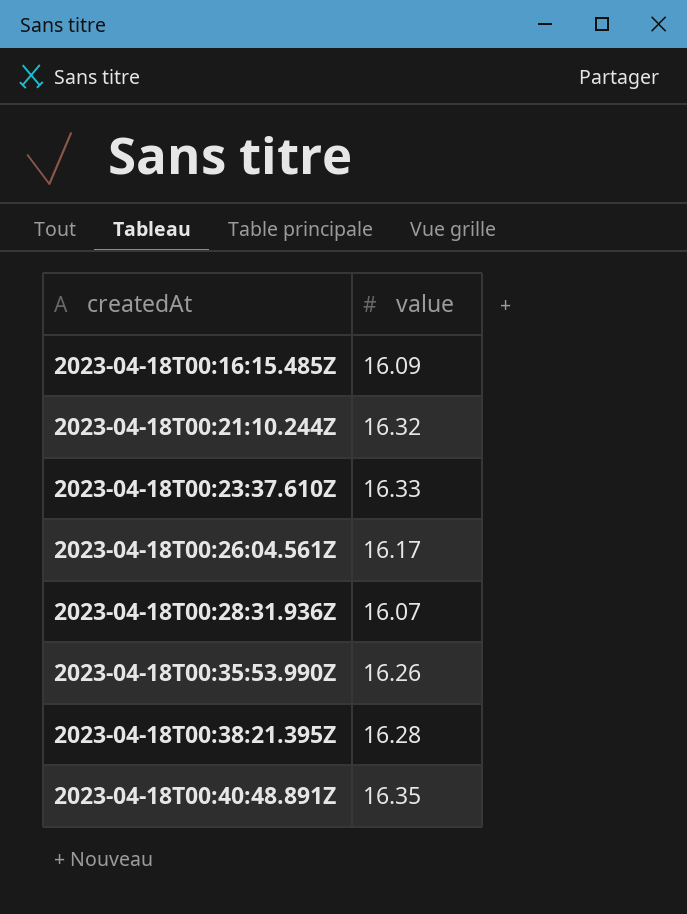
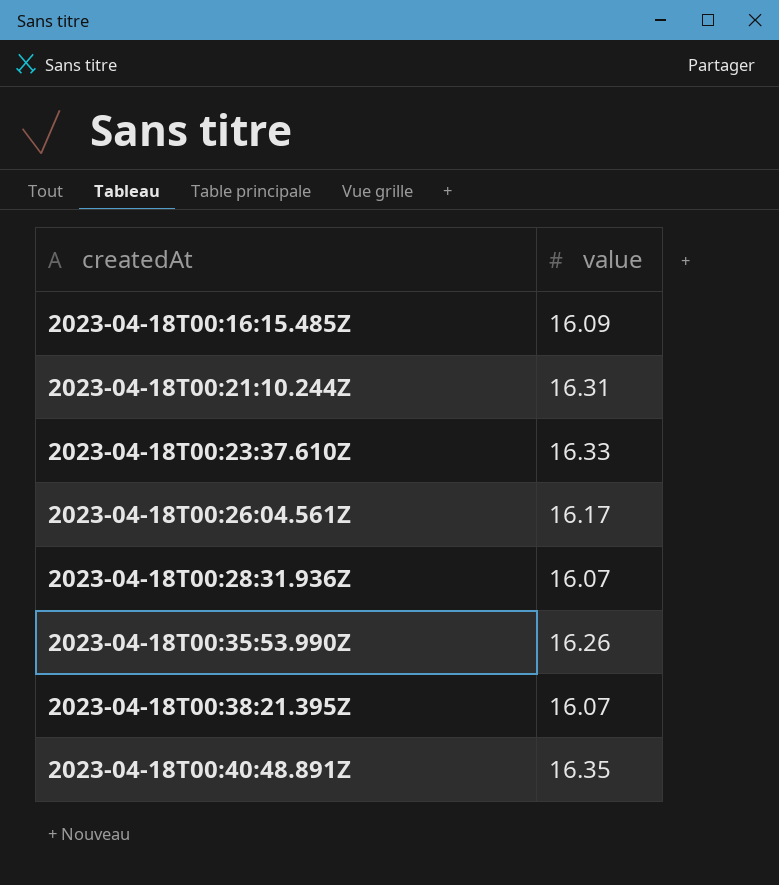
2023-04-18T00:21:10.244Z | value: 16.32 -> 16.31
2023-04-18T00:38:21.395Z | value: 16.28 -> 16.07

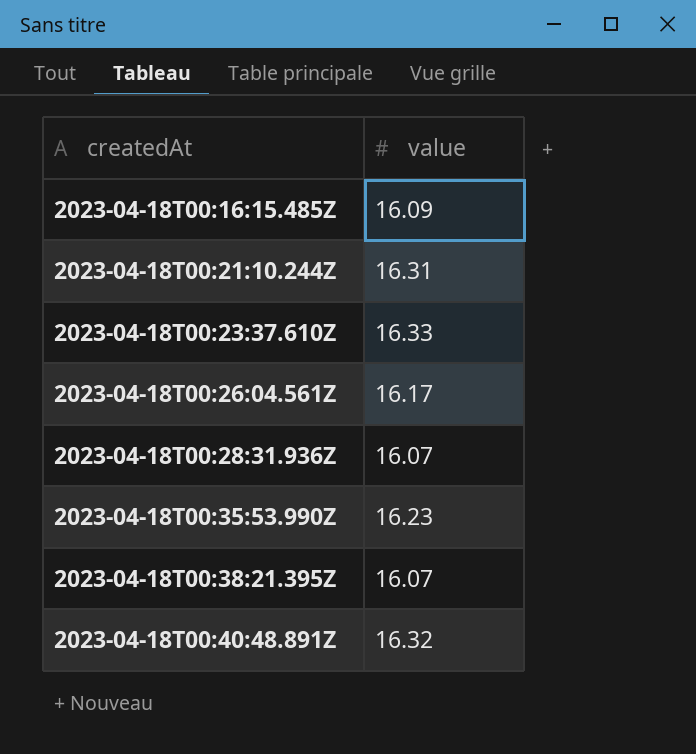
2023-04-18T00:35:53.990Z | value: 16.26 -> 16.23
2023-04-18T00:40:48.891Z | value: 16.35 -> 16.32

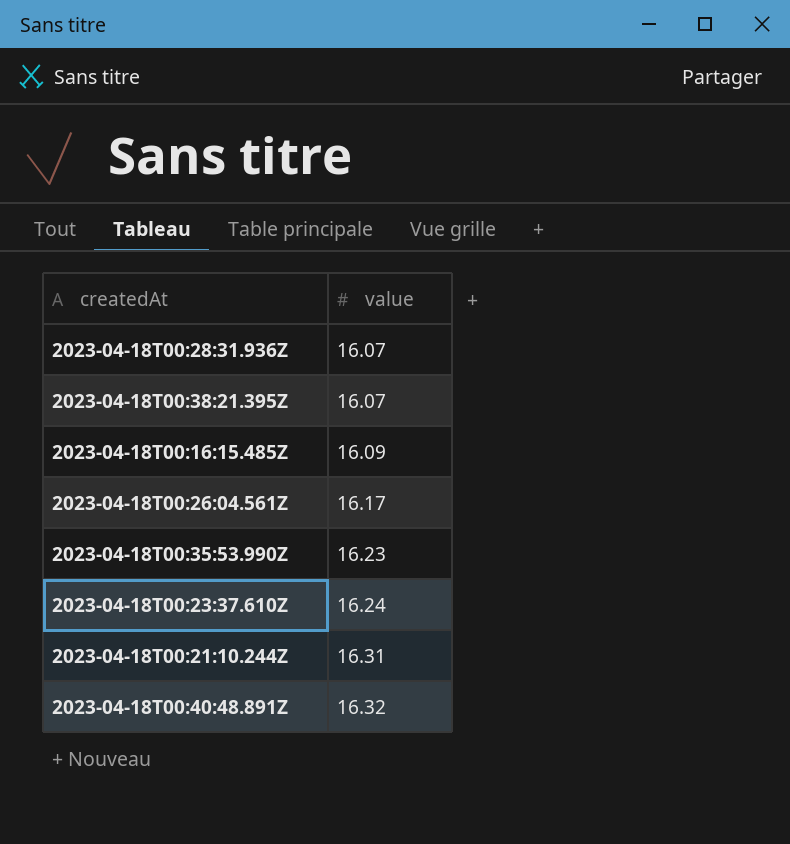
row order: createdAt ascending -> value ascending
2023-04-18T00:23:37.610Z | value: 16.33 -> 16.24

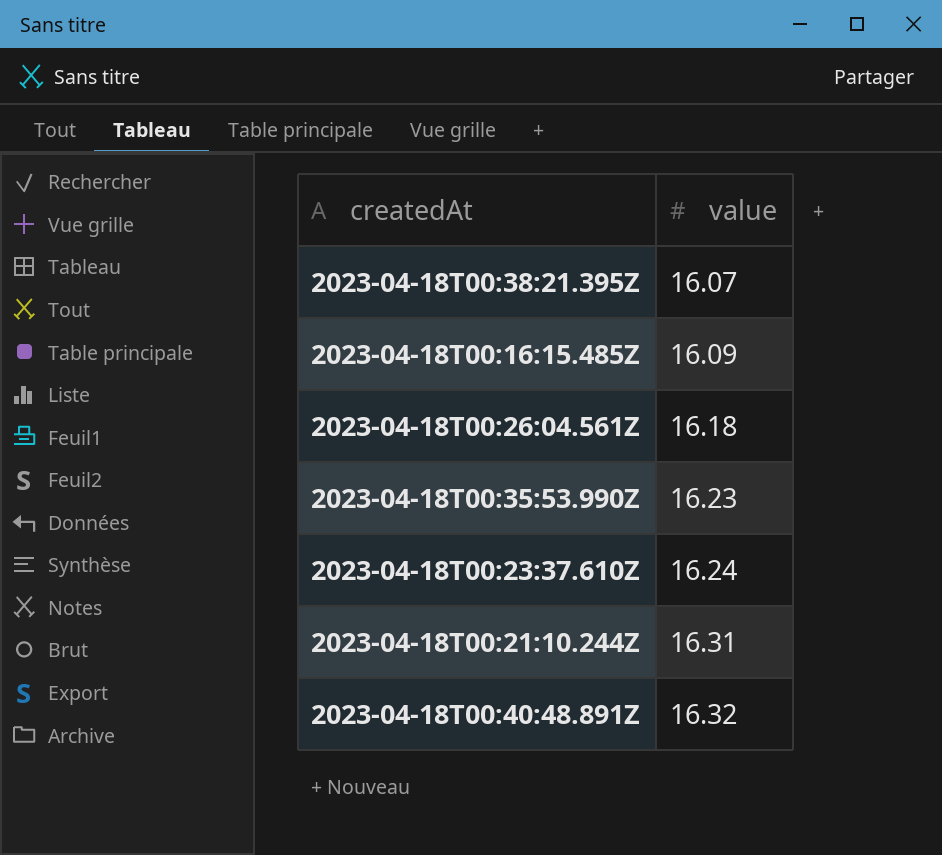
row 2023-04-18T00:28:31.936Z: 16.07 -> none
2023-04-18T00:26:04.561Z | value: 16.17 -> 16.18

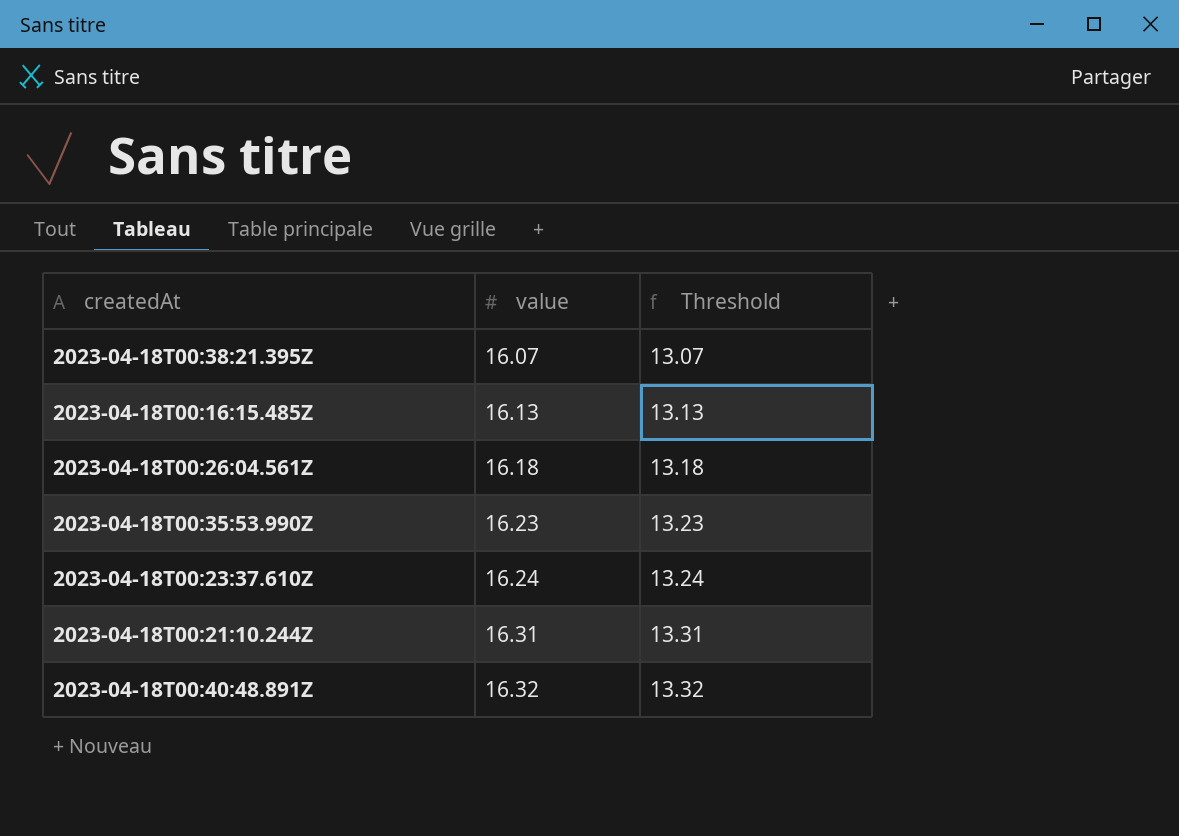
column Threshold | formula: none -> [value] - 3
2023-04-18T00:16:15.485Z | value: 16.09 -> 16.13

